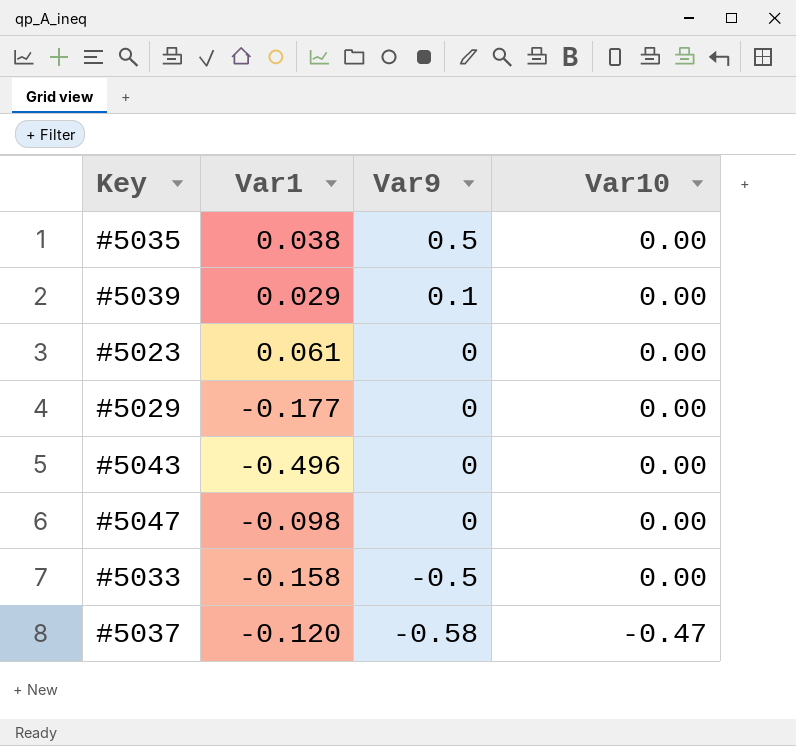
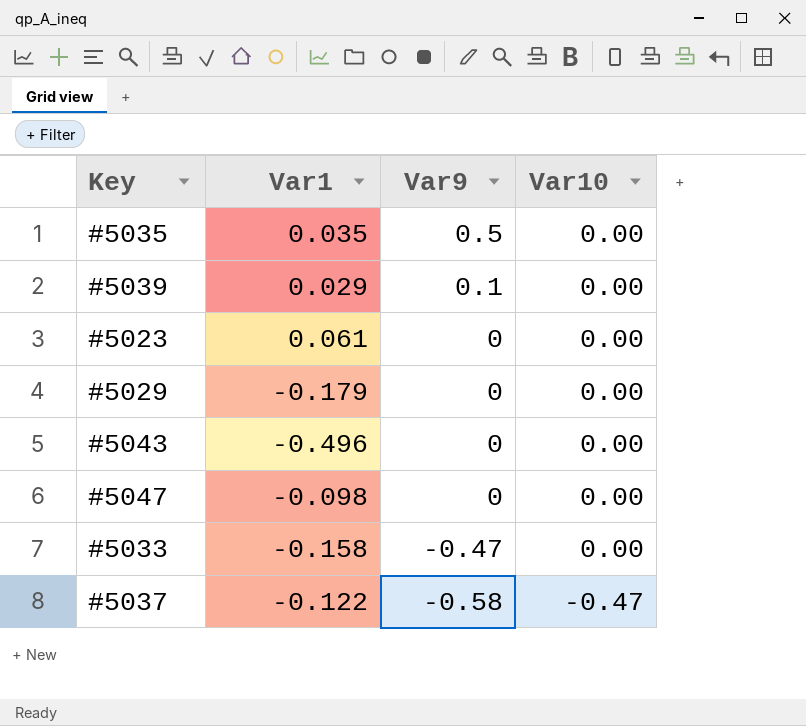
#5035 | Var1: 0.038 -> 0.035
#5029 | Var1: -0.177 -> -0.179
#5033 | Var9: -0.5 -> -0.47
#5037 | Var1: -0.120 -> -0.122

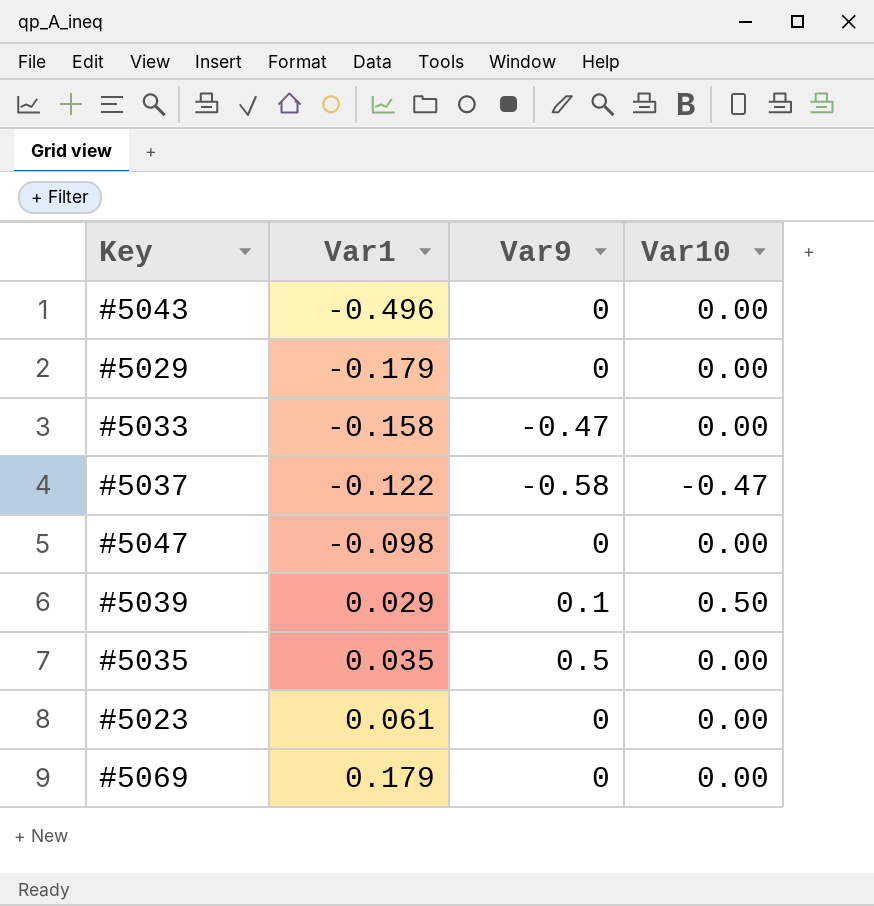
row order: Var9 descending -> Var1 ascending
#5039 | Var10: 0.00 -> 0.50
row #5069: none -> 0.179 | 0 | 0.00

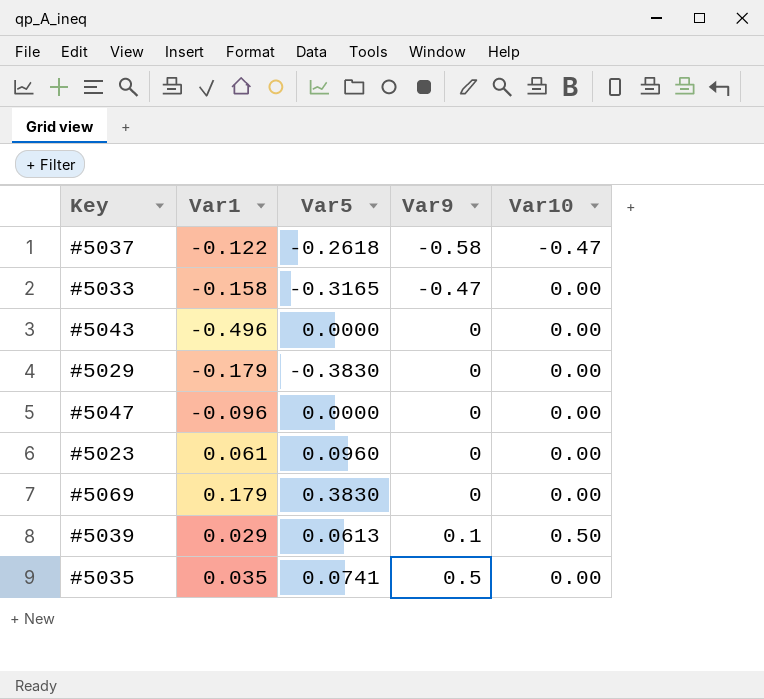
row order: Var1 ascending -> Var9 ascending
column Var5 | position: none -> 3
#5047 | Var1: -0.098 -> -0.096

